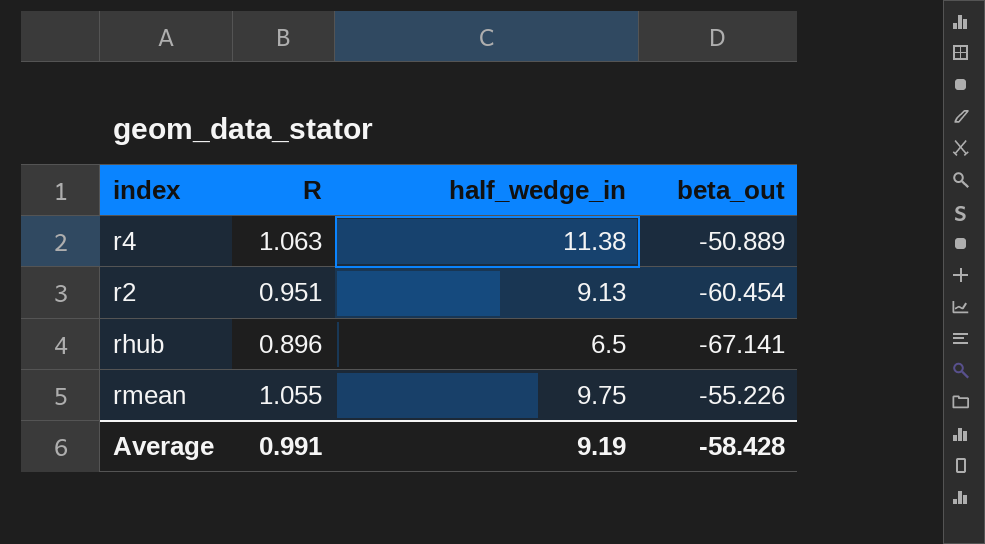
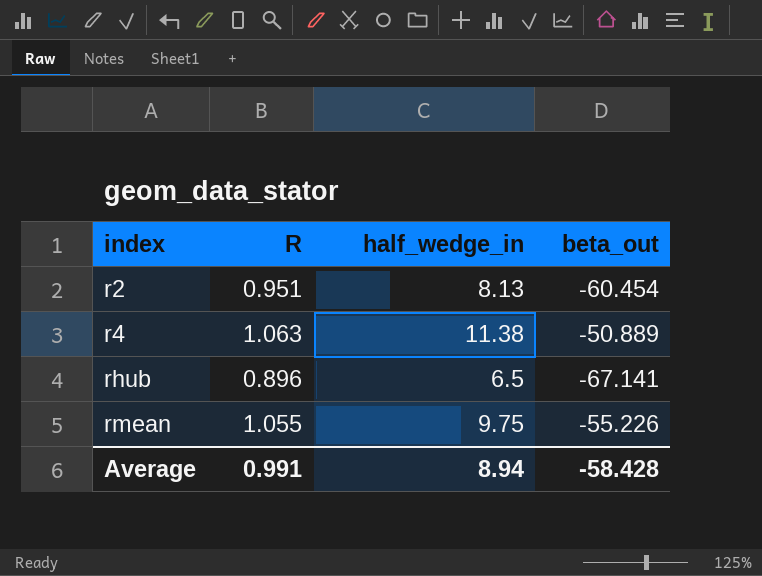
row order: none -> index ascending
r2 | half_wedge_in: 9.13 -> 8.13
Average | half_wedge_in: 9.19 -> 8.94

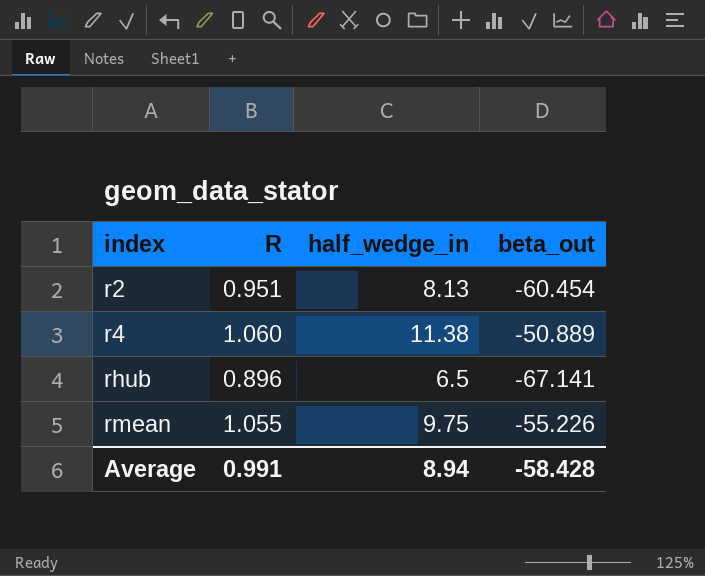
r4 | R: 1.063 -> 1.060

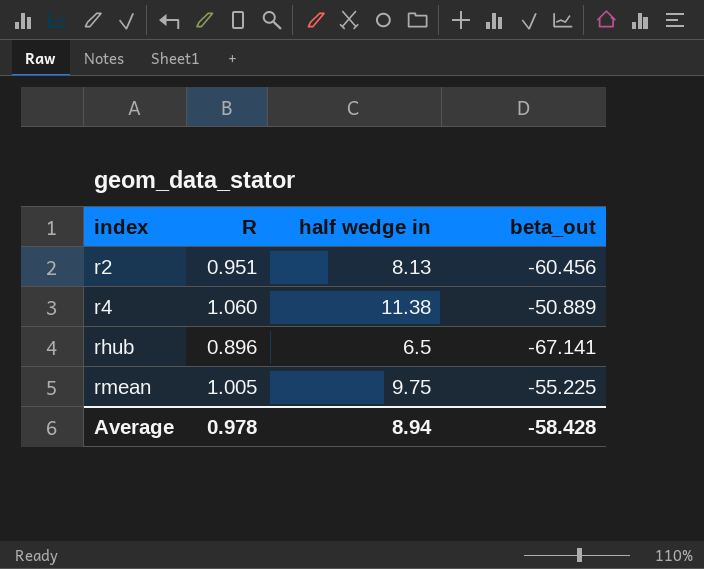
column name: half_wedge_in -> half wedge in
r2 | beta_out: -60.454 -> -60.456
rmean | R: 1.055 -> 1.005
rmean | beta_out: -55.226 -> -55.225
Average | R: 0.991 -> 0.978

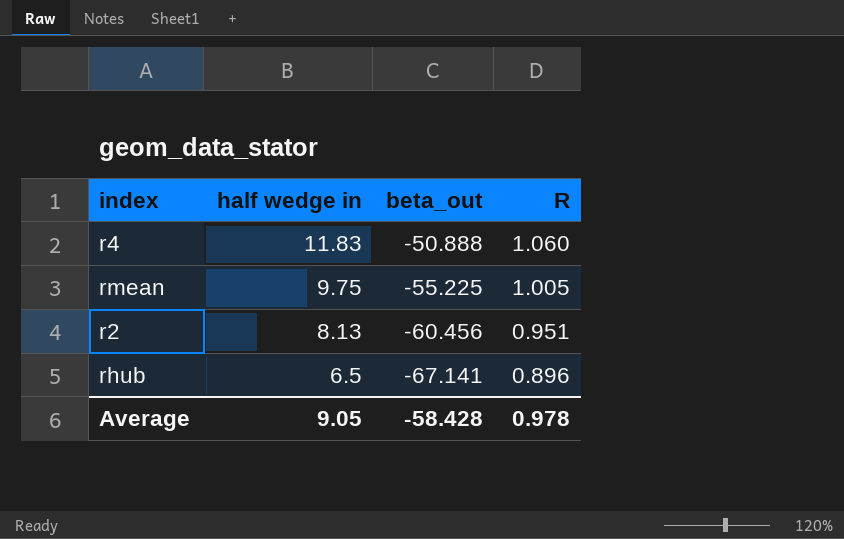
row order: index ascending -> half wedge in descending
column R | position: 2 -> 4
r4 | half wedge in: 11.38 -> 11.83
r4 | beta_out: -50.889 -> -50.888
Average | half wedge in: 8.94 -> 9.05

